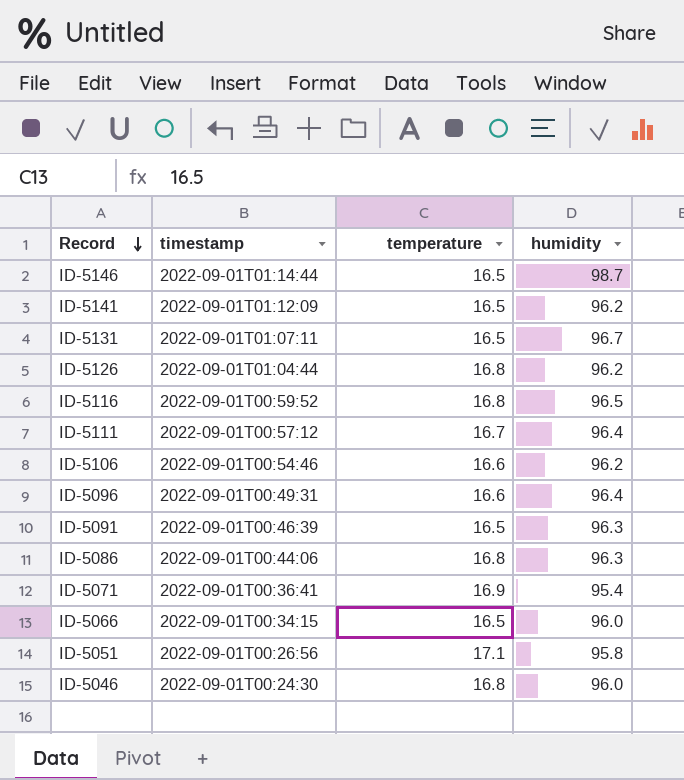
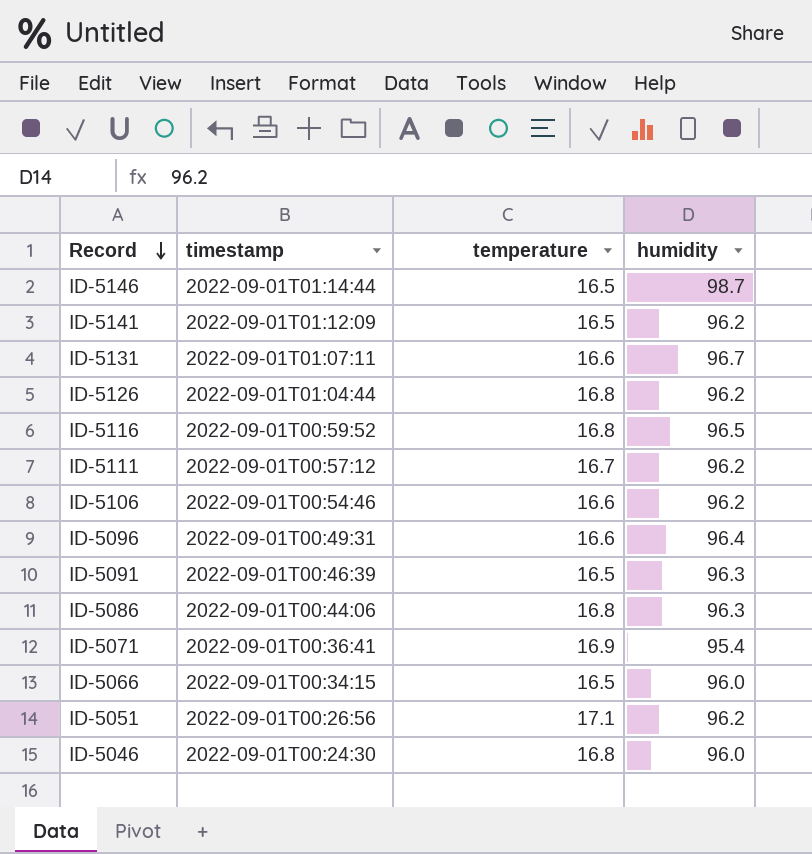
ID-5131 | temperature: 16.5 -> 16.6
ID-5111 | humidity: 96.4 -> 96.2
ID-5051 | humidity: 95.8 -> 96.2

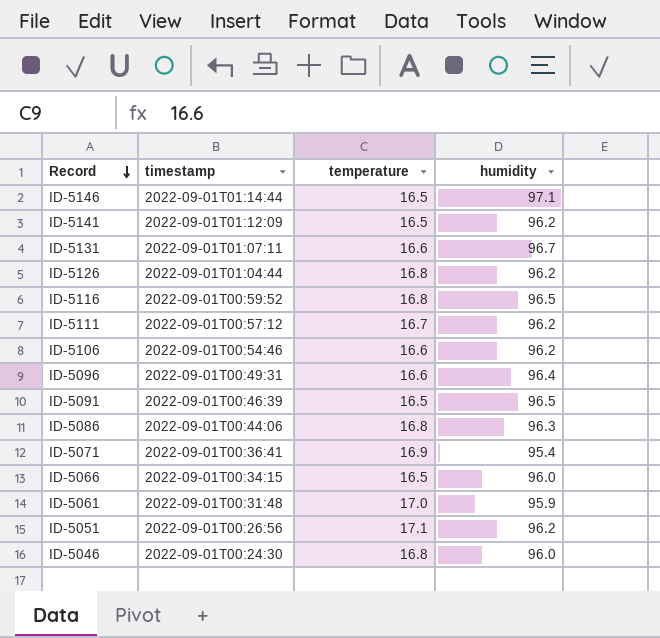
ID-5146 | humidity: 98.7 -> 97.1
ID-5091 | humidity: 96.3 -> 96.5
row ID-5061: none -> 2022-09-01T00:31:48 | 17.0 | 95.9

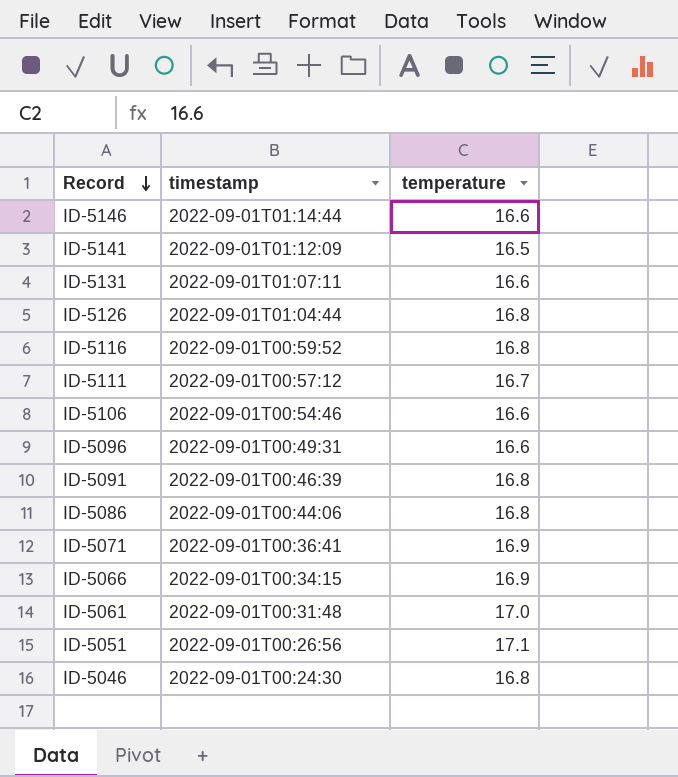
column humidity | position: 4 -> none
ID-5146 | temperature: 16.5 -> 16.6
ID-5091 | temperature: 16.5 -> 16.8
ID-5066 | temperature: 16.5 -> 16.9

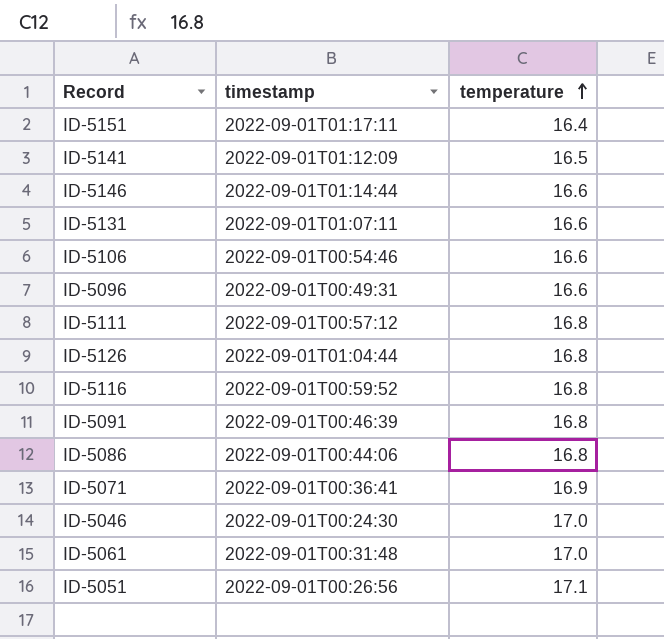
row order: Record descending -> temperature ascending
row ID-5066: 2022-09-01T00:34:15 | 16.9 -> none
row ID-5151: none -> 2022-09-01T01:17:11 | 16.4
ID-5111 | temperature: 16.7 -> 16.8
ID-5046 | temperature: 16.8 -> 17.0

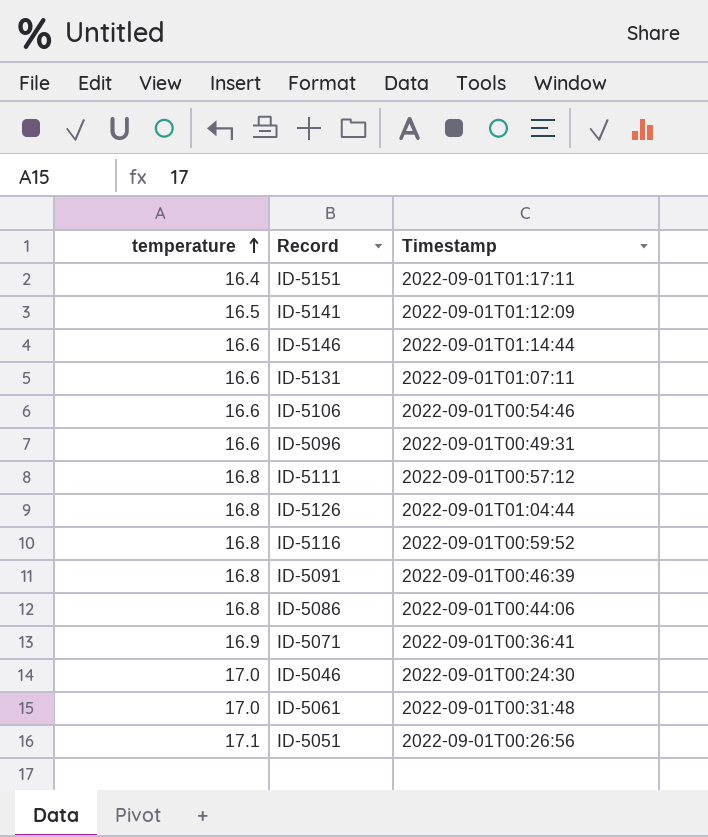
column temperature | position: 3 -> 1
column name: timestamp -> Timestamp

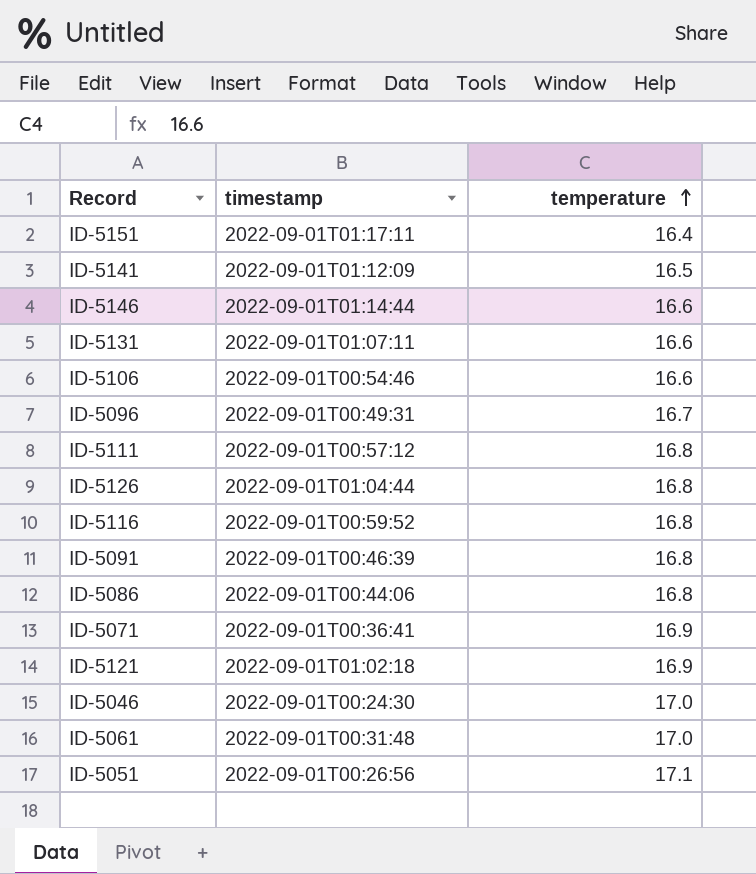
column name: Timestamp -> timestamp
column temperature | position: 1 -> 3
ID-5096 | temperature: 16.6 -> 16.7
row ID-5121: none -> 2022-09-01T01:02:18 | 16.9

